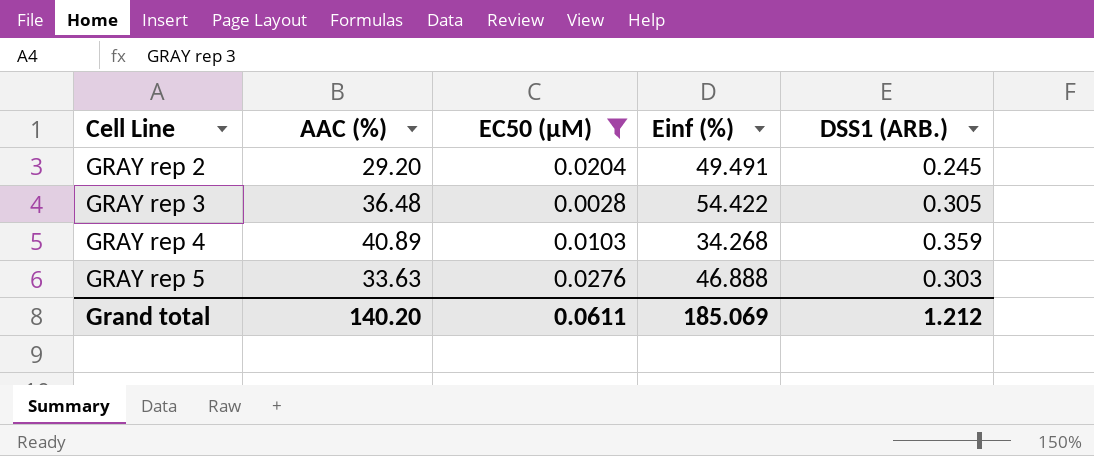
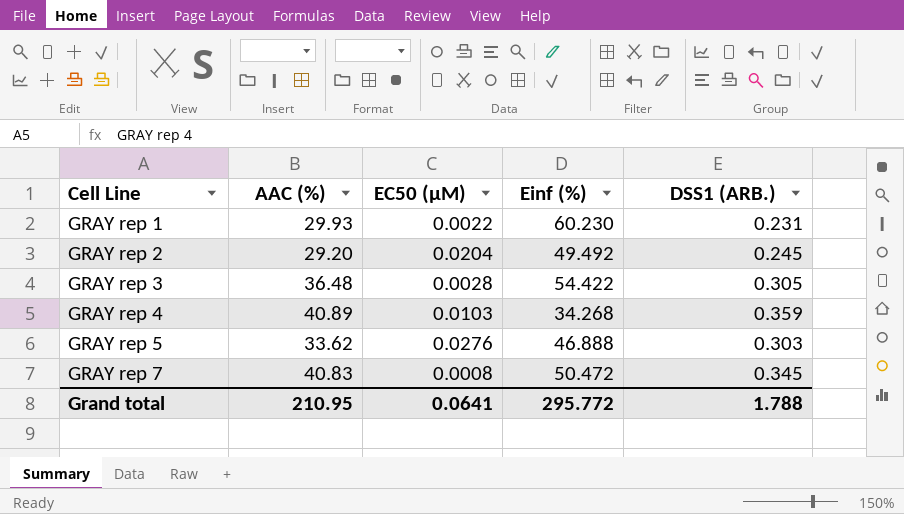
filter: EC50 (µM) >= 0.0028 -> none
GRAY rep 2 | Einf (%): 49.491 -> 49.492
GRAY rep 5 | AAC (%): 33.63 -> 33.62
Grand total | AAC (%): 140.20 -> 210.95
Grand total | EC50 (µM): 0.0611 -> 0.0641
Grand total | Einf (%): 185.069 -> 295.772
Grand total | DSS1 (ARB.): 1.212 -> 1.788

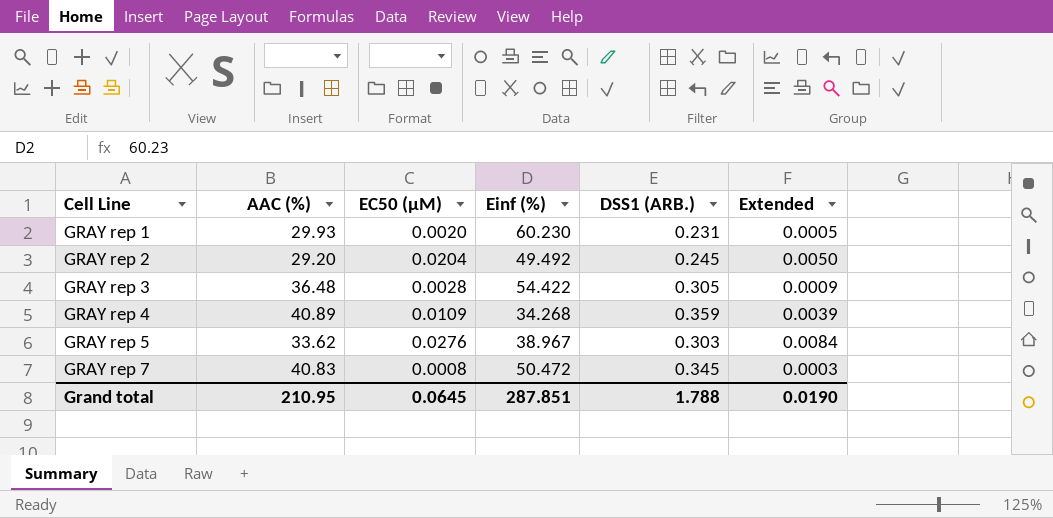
column Extended | formula: none -> [EC50 (µM)] * [DSS1 (ARB.)]
GRAY rep 1 | EC50 (µM): 0.0022 -> 0.0020
GRAY rep 4 | EC50 (µM): 0.0103 -> 0.0109
GRAY rep 5 | Einf (%): 46.888 -> 38.967
Grand total | EC50 (µM): 0.0641 -> 0.0645
Grand total | Einf (%): 295.772 -> 287.851

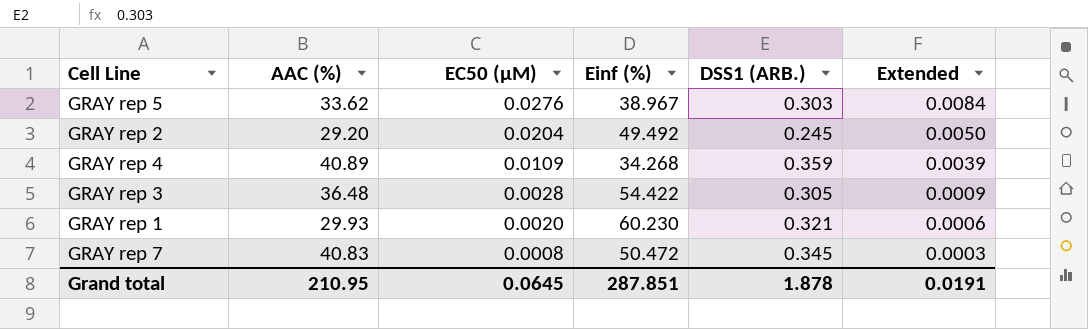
row order: Cell Line ascending -> EC50 (µM) descending
GRAY rep 1 | DSS1 (ARB.): 0.231 -> 0.321
GRAY rep 1 | Extended: 0.0005 -> 0.0006
Grand total | DSS1 (ARB.): 1.788 -> 1.878
Grand total | Extended: 0.0190 -> 0.0191

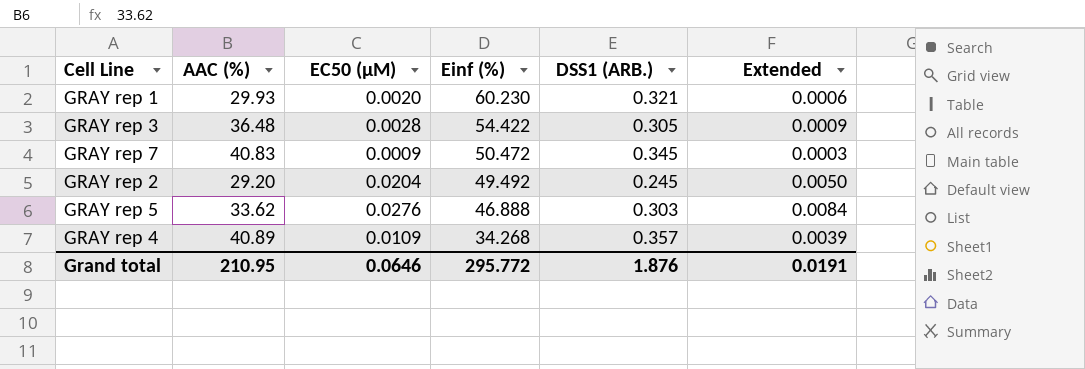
row order: EC50 (µM) descending -> Einf (%) descending
GRAY rep 7 | EC50 (µM): 0.0008 -> 0.0009
GRAY rep 5 | Einf (%): 38.967 -> 46.888
GRAY rep 4 | DSS1 (ARB.): 0.359 -> 0.357
Grand total | EC50 (µM): 0.0645 -> 0.0646
Grand total | Einf (%): 287.851 -> 295.772
Grand total | DSS1 (ARB.): 1.878 -> 1.876

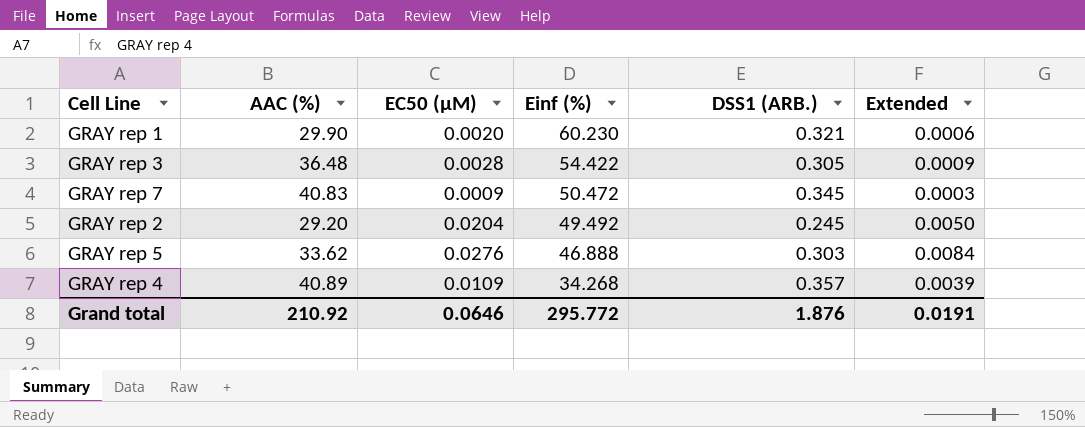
GRAY rep 1 | AAC (%): 29.93 -> 29.90
Grand total | AAC (%): 210.95 -> 210.92

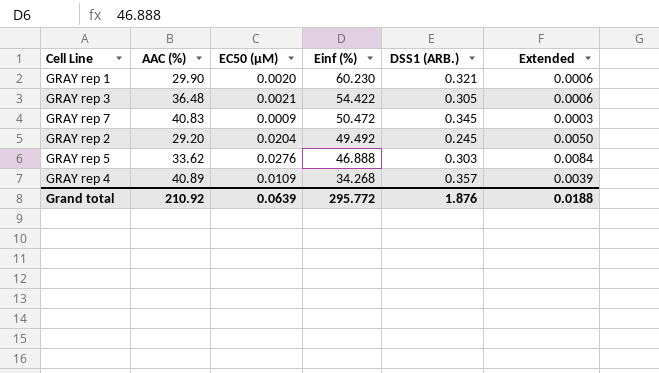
GRAY rep 3 | EC50 (µM): 0.0028 -> 0.0021
GRAY rep 3 | Extended: 0.0009 -> 0.0006
Grand total | EC50 (µM): 0.0646 -> 0.0639
Grand total | Extended: 0.0191 -> 0.0188

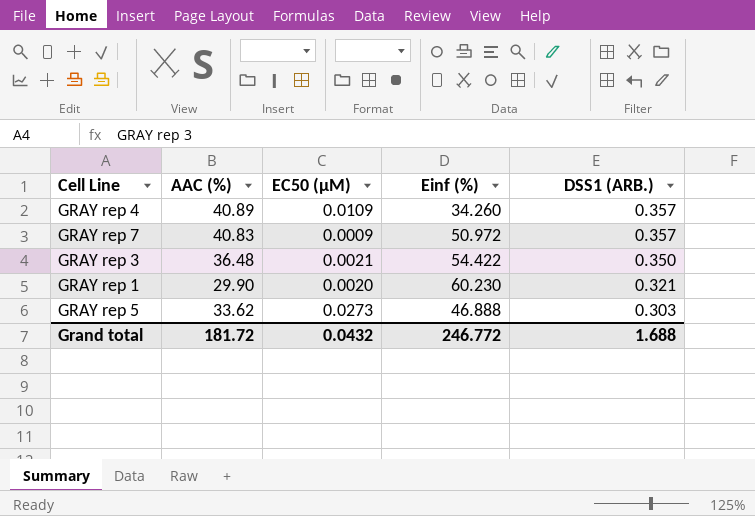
row order: Einf (%) descending -> DSS1 (ARB.) descending
column Extended | formula: [EC50 (µM)] * [DSS1 (ARB.)] -> none
row GRAY rep 2: 29.20 | 0.0204 | 49.492 | 0.245 | 0.0050 -> none
GRAY rep 4 | Einf (%): 34.268 -> 34.260
GRAY rep 7 | Einf (%): 50.472 -> 50.972
GRAY rep 7 | DSS1 (ARB.): 0.345 -> 0.357
GRAY rep 3 | DSS1 (ARB.): 0.305 -> 0.350
GRAY rep 5 | EC50 (µM): 0.0276 -> 0.0273
Grand total | AAC (%): 210.92 -> 181.72
Grand total | EC50 (µM): 0.0639 -> 0.0432
Grand total | Einf (%): 295.772 -> 246.772
Grand total | DSS1 (ARB.): 1.876 -> 1.688

